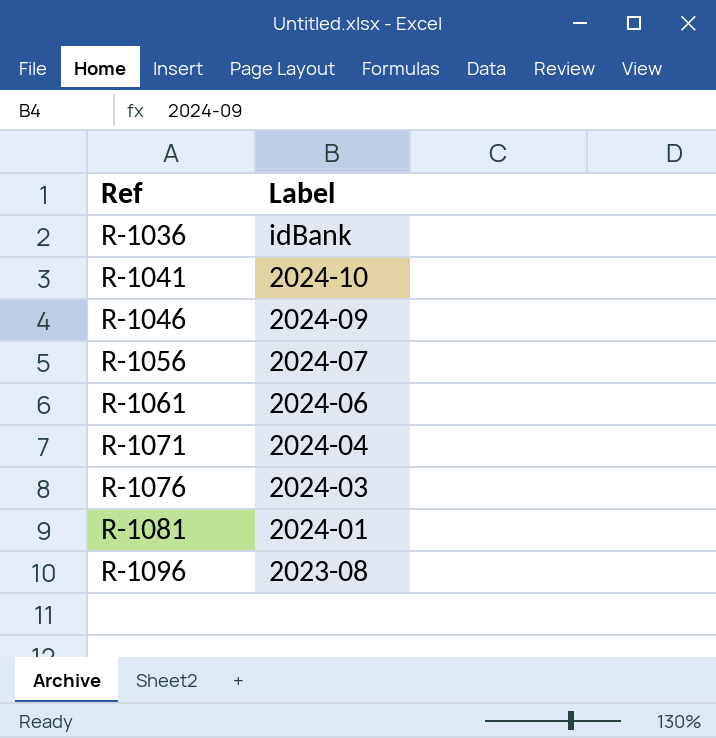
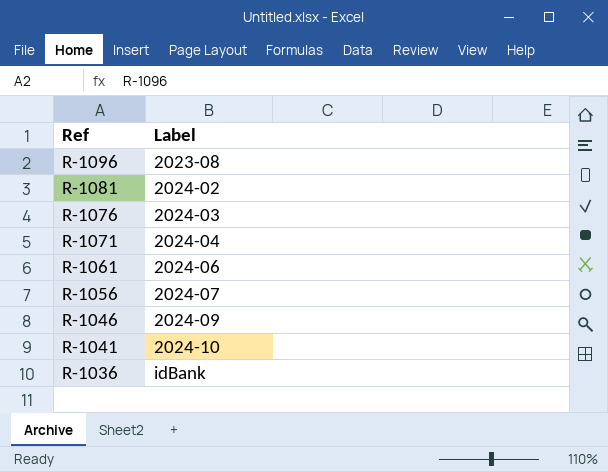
row order: Ref ascending -> Ref descending
R-1081 | Label: 2024-01 -> 2024-02

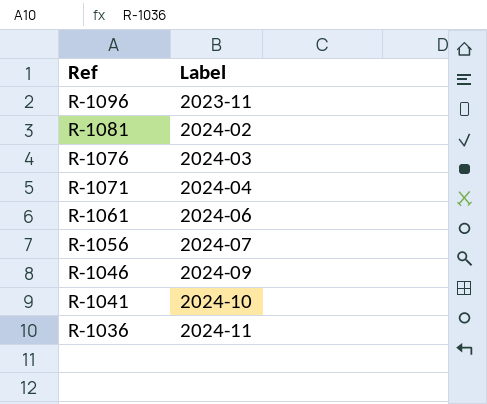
R-1096 | Label: 2023-08 -> 2023-11
R-1036 | Label: idBank -> 2024-11

